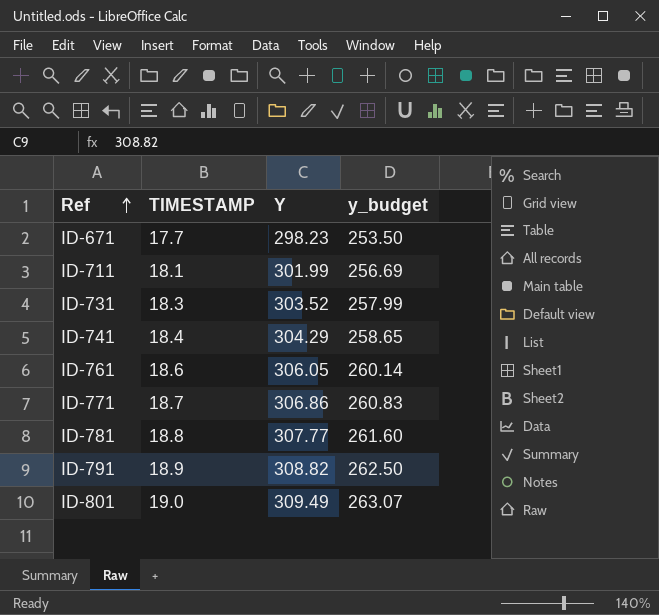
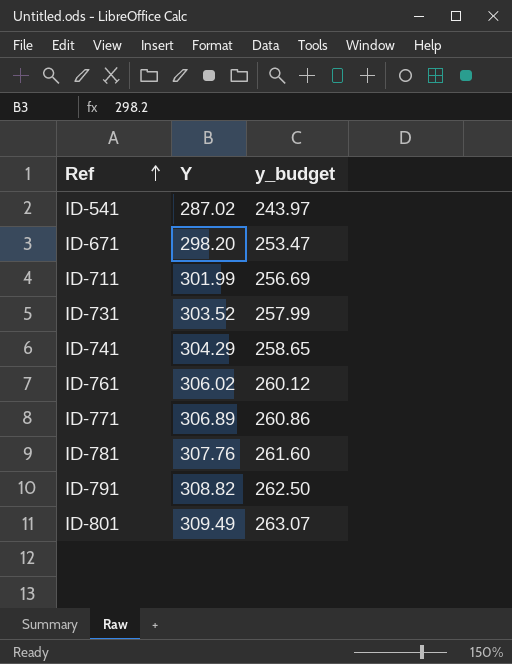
column TIMESTAMP | position: 2 -> none
row ID-541: none -> 287.02 | 243.97
ID-671 | Y: 298.23 -> 298.20
ID-671 | y_budget: 253.50 -> 253.47
ID-761 | Y: 306.05 -> 306.02
ID-761 | y_budget: 260.14 -> 260.12
ID-771 | Y: 306.86 -> 306.89
ID-771 | y_budget: 260.83 -> 260.86
ID-781 | Y: 307.77 -> 307.76

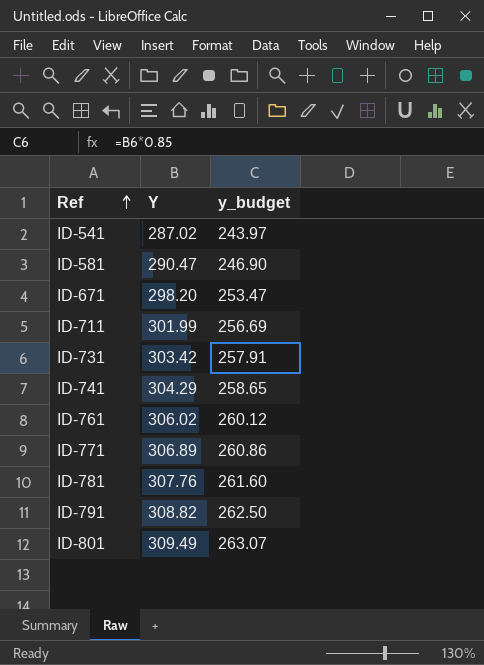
row ID-581: none -> 290.47 | 246.90
ID-731 | Y: 303.52 -> 303.42
ID-731 | y_budget: 257.99 -> 257.91

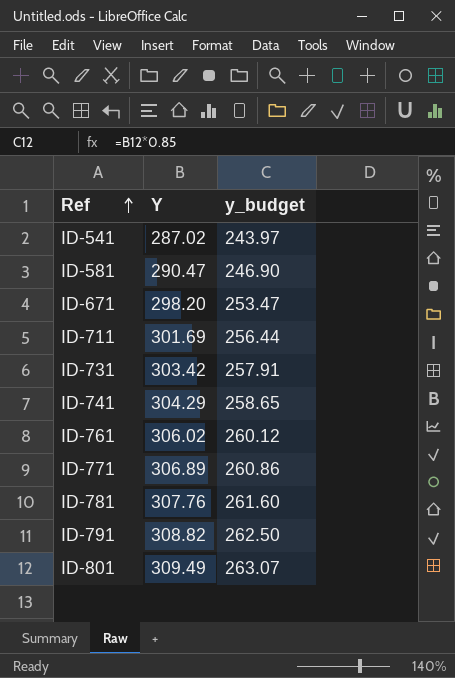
ID-711 | Y: 301.99 -> 301.69
ID-711 | y_budget: 256.69 -> 256.44

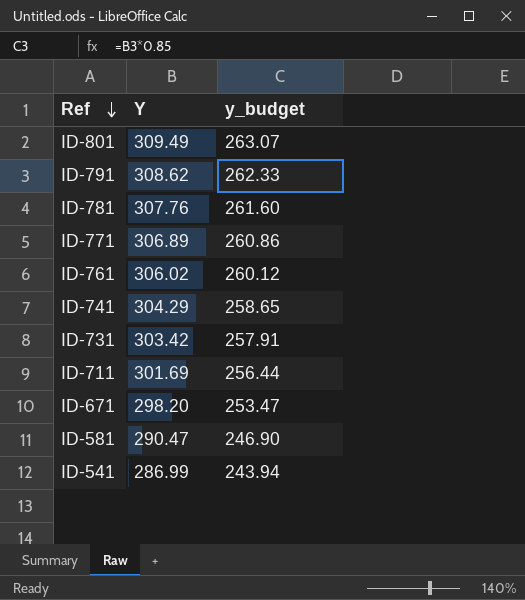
row order: Ref ascending -> Ref descending
ID-791 | Y: 308.82 -> 308.62
ID-791 | y_budget: 262.50 -> 262.33
ID-541 | Y: 287.02 -> 286.99
ID-541 | y_budget: 243.97 -> 243.94

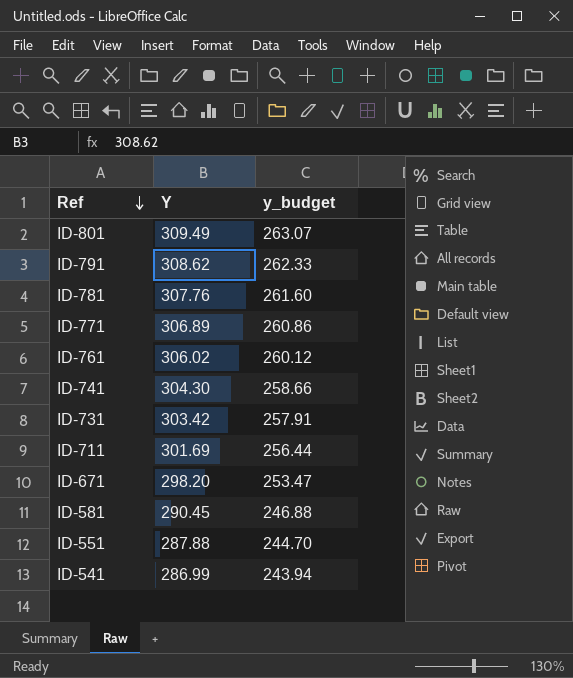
ID-741 | Y: 304.29 -> 304.30
ID-741 | y_budget: 258.65 -> 258.66
ID-581 | Y: 290.47 -> 290.45
ID-581 | y_budget: 246.90 -> 246.88
row ID-551: none -> 287.88 | 244.70

